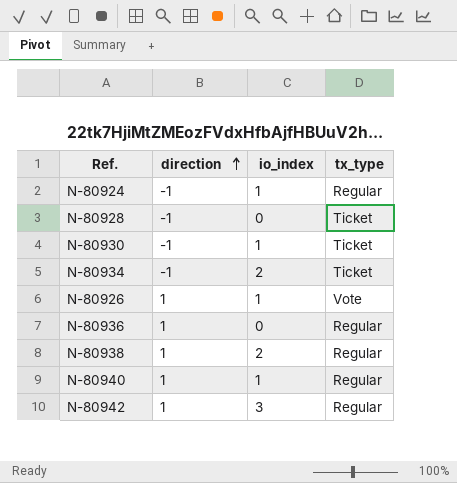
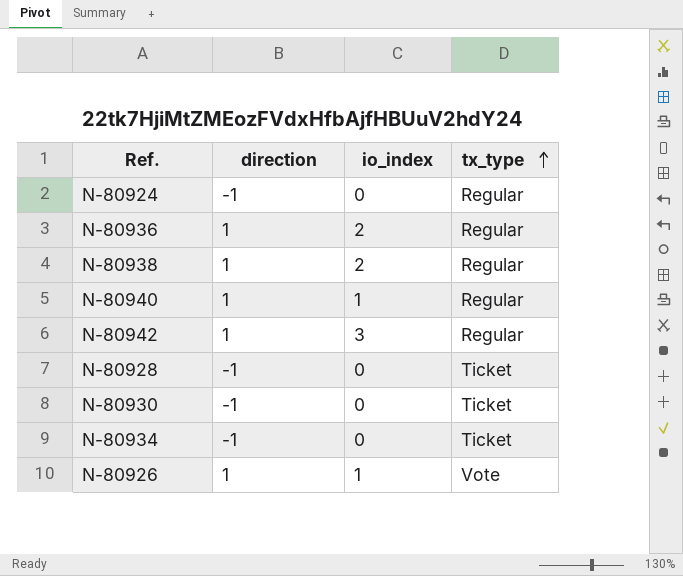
row order: direction ascending -> tx_type ascending
N-80924 | io_index: 1 -> 0
N-80936 | io_index: 0 -> 2
N-80930 | io_index: 1 -> 0
N-80934 | io_index: 2 -> 0

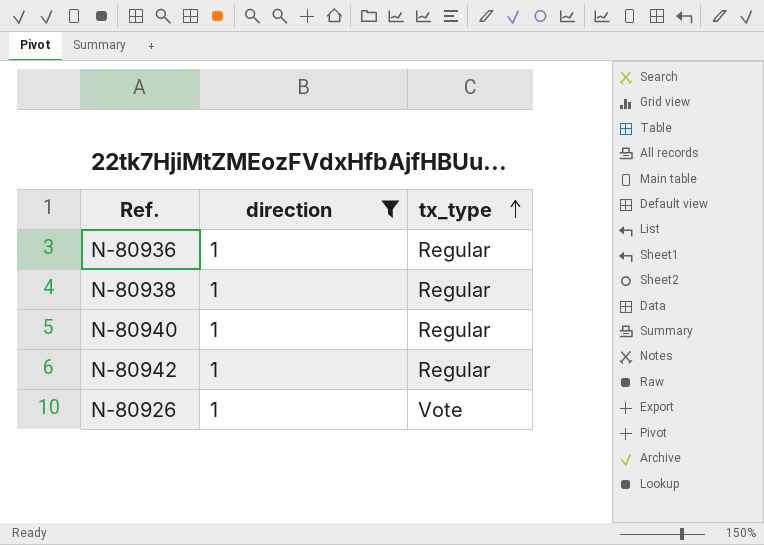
filter: none -> direction = 1
column io_index | position: 3 -> none

